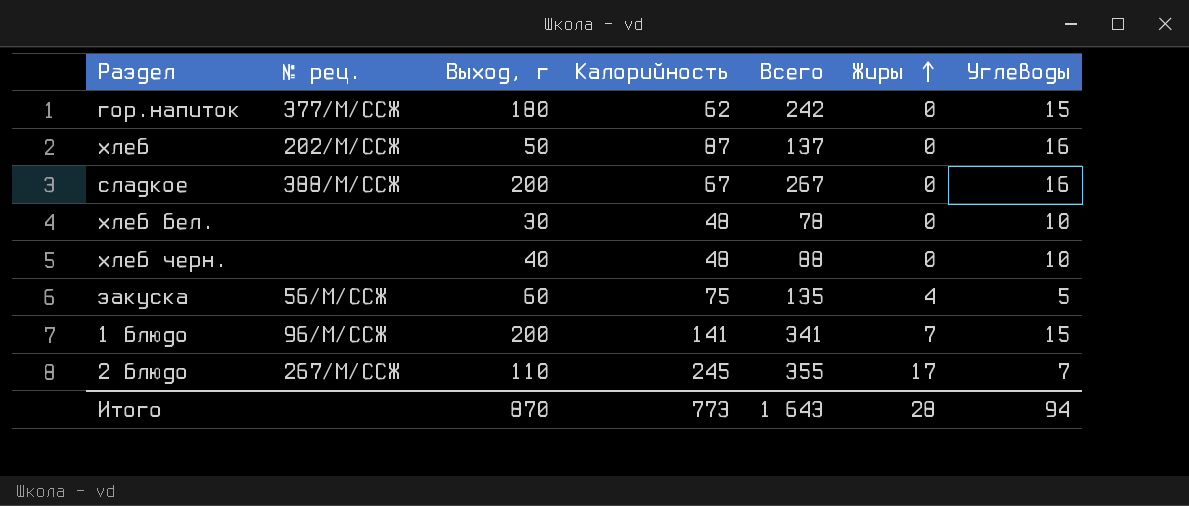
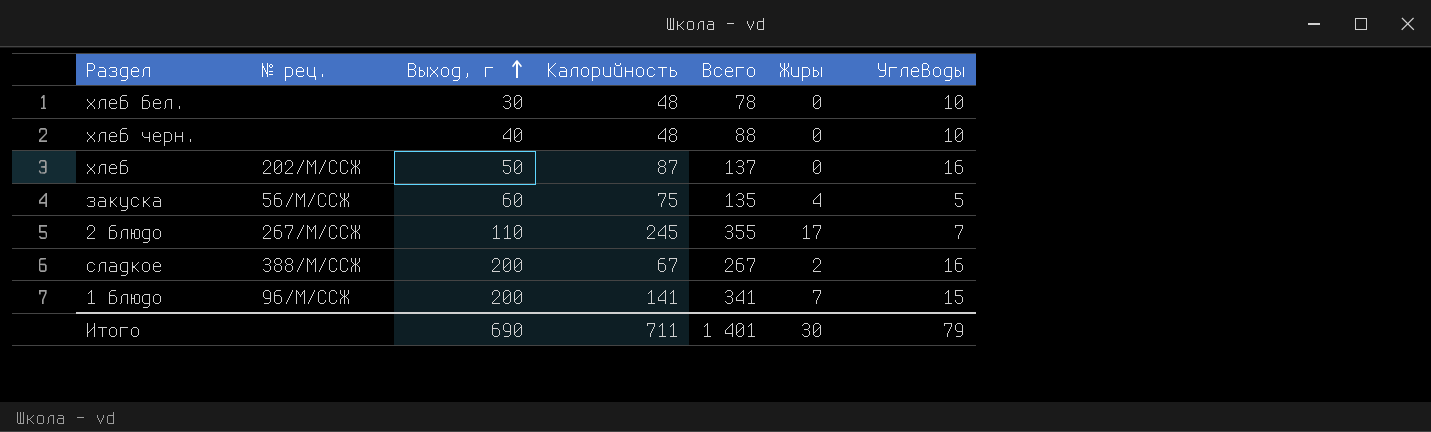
row order: Жиры ascending -> Выход, г ascending
row гор.напиток: 377/М/ССЖ | 180 | 62 | 242 | 0 | 15 -> none
сладкое | Жиры: 0 -> 2
Итого | Выход, г: 870 -> 690
Итого | Калорийность: 773 -> 711
Итого | Всего: 1 643 -> 1 401
Итого | Жиры: 28 -> 30
Итого | Углеводы: 94 -> 79

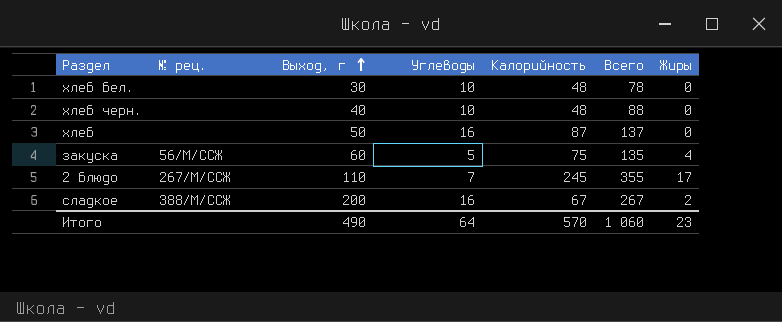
column Углеводы | position: 7 -> 4
row 1 блюдо: 96/М/ССЖ | 200 | 141 | 341 | 7 | 15 -> none
хлеб | № рец.: 202/М/ССЖ -> none
Итого | Выход, г: 690 -> 490
Итого | Углеводы: 79 -> 64
Итого | Калорийность: 711 -> 570
Итого | Всего: 1 401 -> 1 060
Итого | Жиры: 30 -> 23

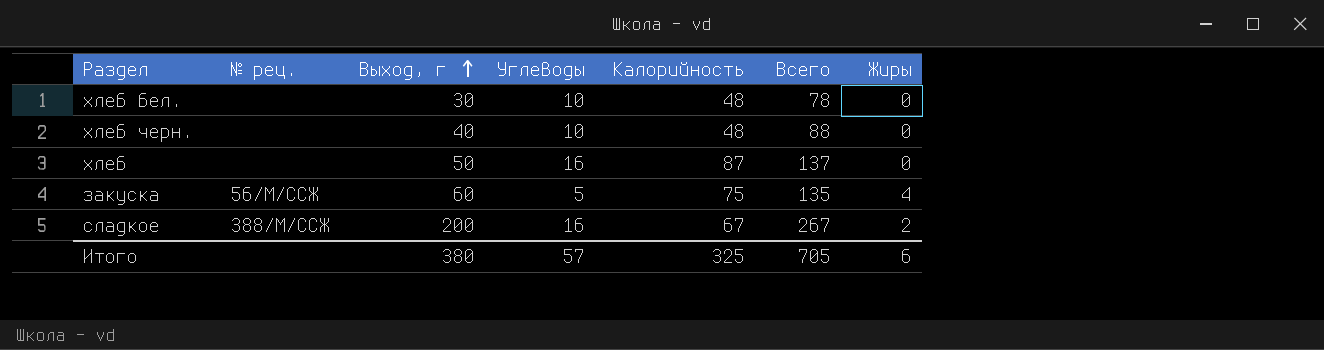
row 2 блюдо: 267/М/ССЖ | 110 | 7 | 245 | 355 | 17 -> none
Итого | Выход, г: 490 -> 380
Итого | Углеводы: 64 -> 57
Итого | Калорийность: 570 -> 325
Итого | Всего: 1 060 -> 705
Итого | Жиры: 23 -> 6

